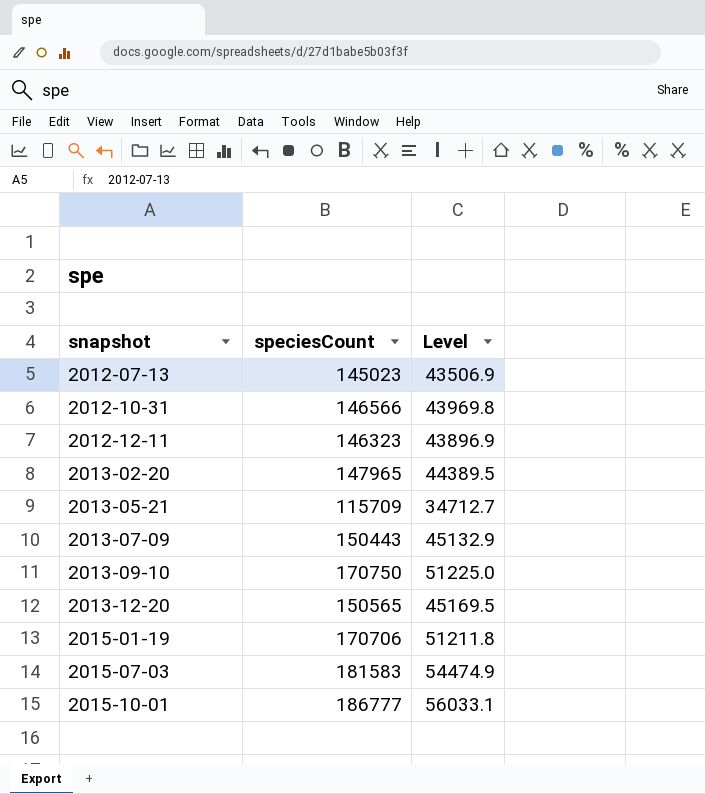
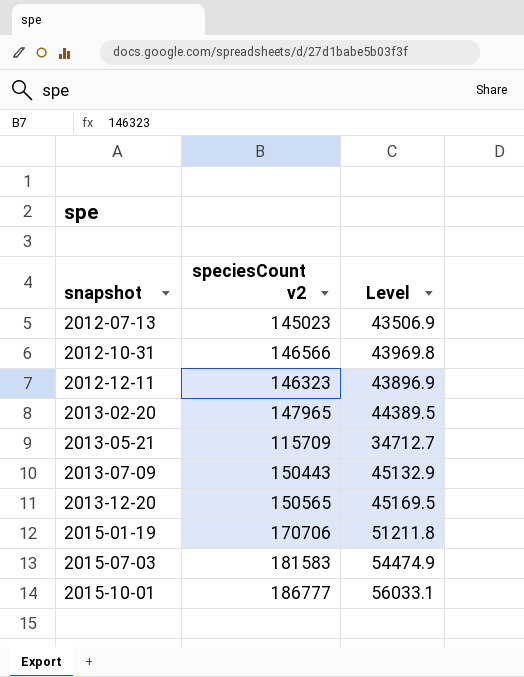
column name: speciesCount -> speciesCount v2
row 2013-09-10: 170750 | 51225.0 -> none

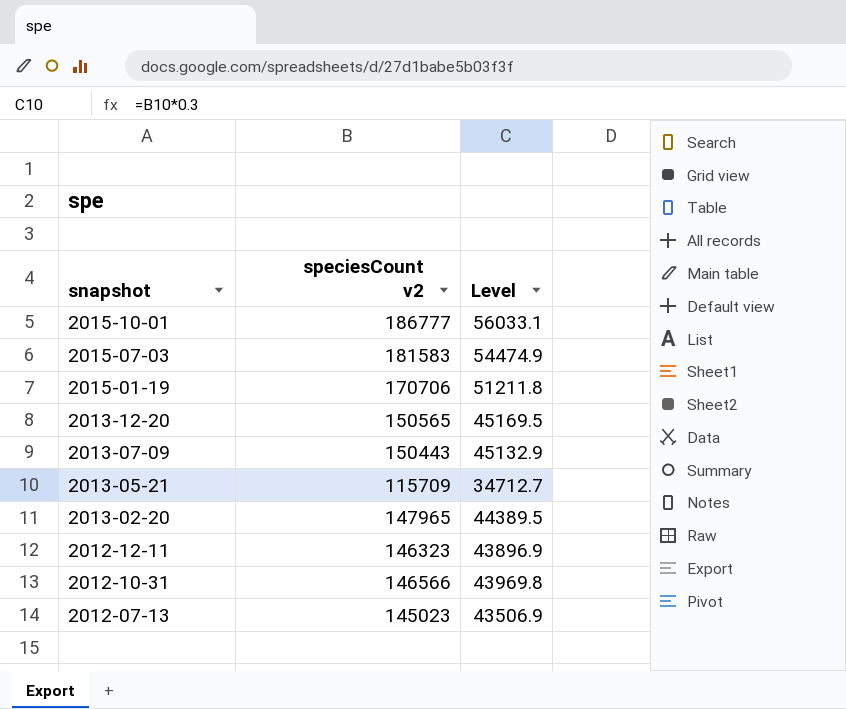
row order: snapshot ascending -> snapshot descending

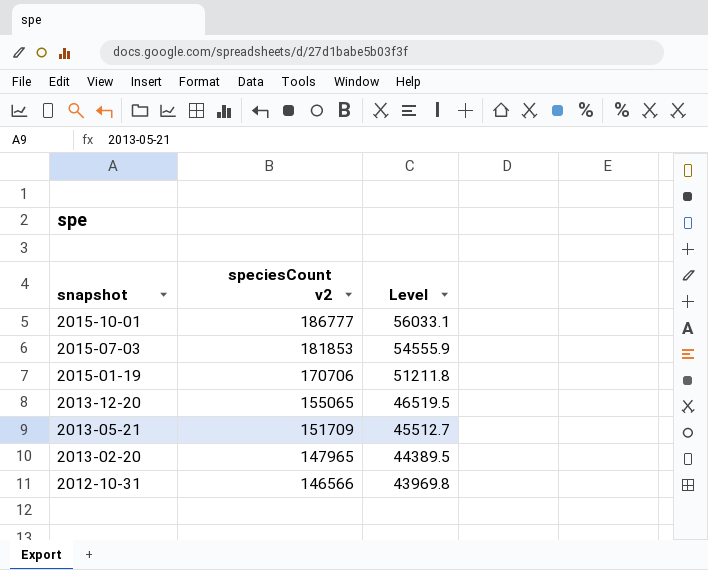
row 2013-07-09: 150443 | 45132.9 -> none
row 2012-12-11: 146323 | 43896.9 -> none
row 2012-07-13: 145023 | 43506.9 -> none
2015-07-03 | speciesCount v2: 181583 -> 181853
2015-07-03 | Level: 54474.9 -> 54555.9
2013-12-20 | speciesCount v2: 150565 -> 155065
2013-12-20 | Level: 45169.5 -> 46519.5
2013-05-21 | speciesCount v2: 115709 -> 151709
2013-05-21 | Level: 34712.7 -> 45512.7

